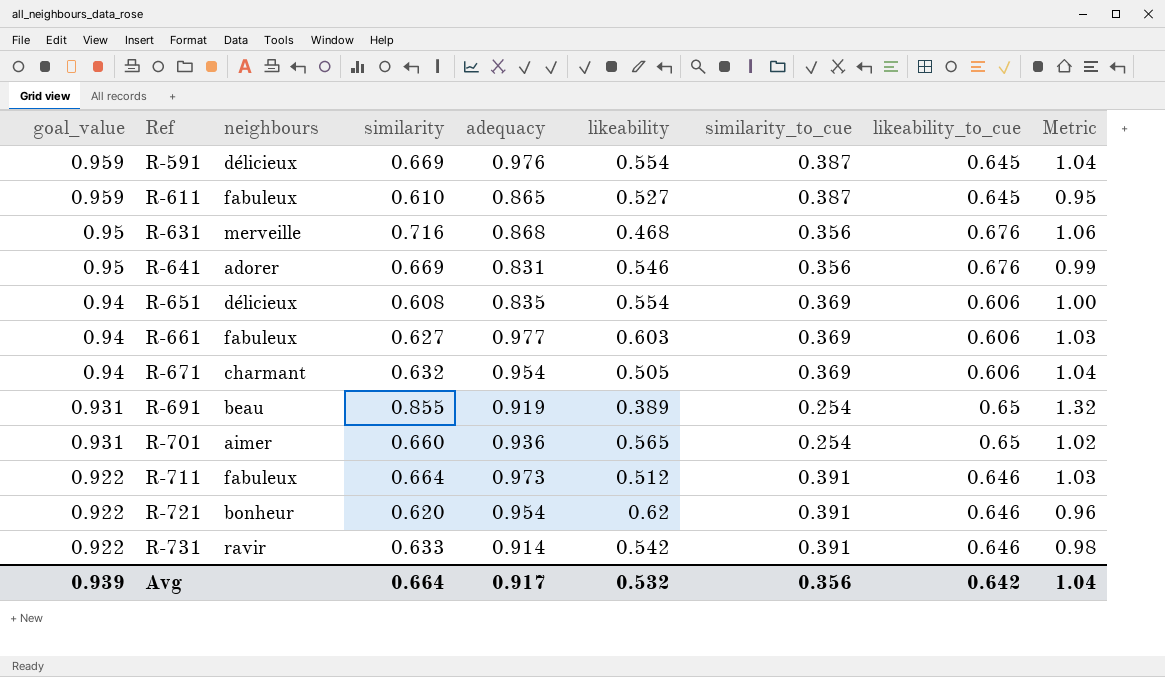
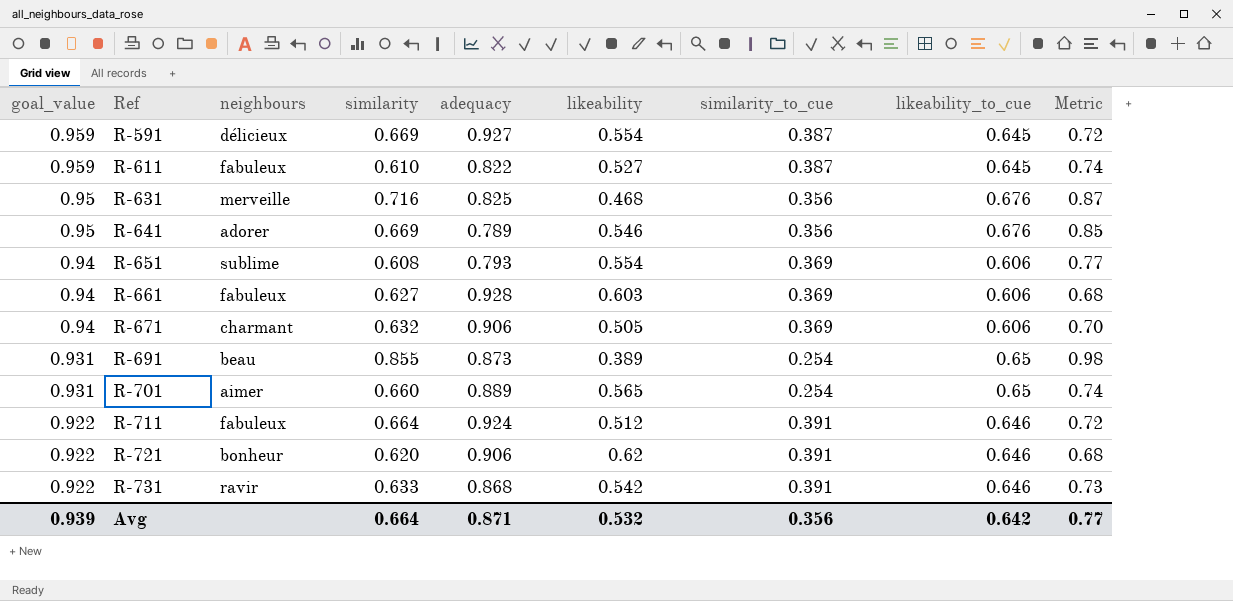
column Metric | formula: [similarity] / [likeability_to_cue] -> [similarity] / [adequacy]
R-591 | adequacy: 0.976 -> 0.927
R-611 | adequacy: 0.865 -> 0.822
R-631 | adequacy: 0.868 -> 0.825
R-641 | adequacy: 0.831 -> 0.789
R-651 | neighbours: délicieux -> sublime
R-651 | adequacy: 0.835 -> 0.793
R-661 | adequacy: 0.977 -> 0.928
R-671 | adequacy: 0.954 -> 0.906
R-691 | adequacy: 0.919 -> 0.873
R-701 | adequacy: 0.936 -> 0.889
R-711 | adequacy: 0.973 -> 0.924
R-721 | adequacy: 0.954 -> 0.906
R-731 | adequacy: 0.914 -> 0.868
Avg | adequacy: 0.917 -> 0.871
Avg | Metric: 1.04 -> 0.77

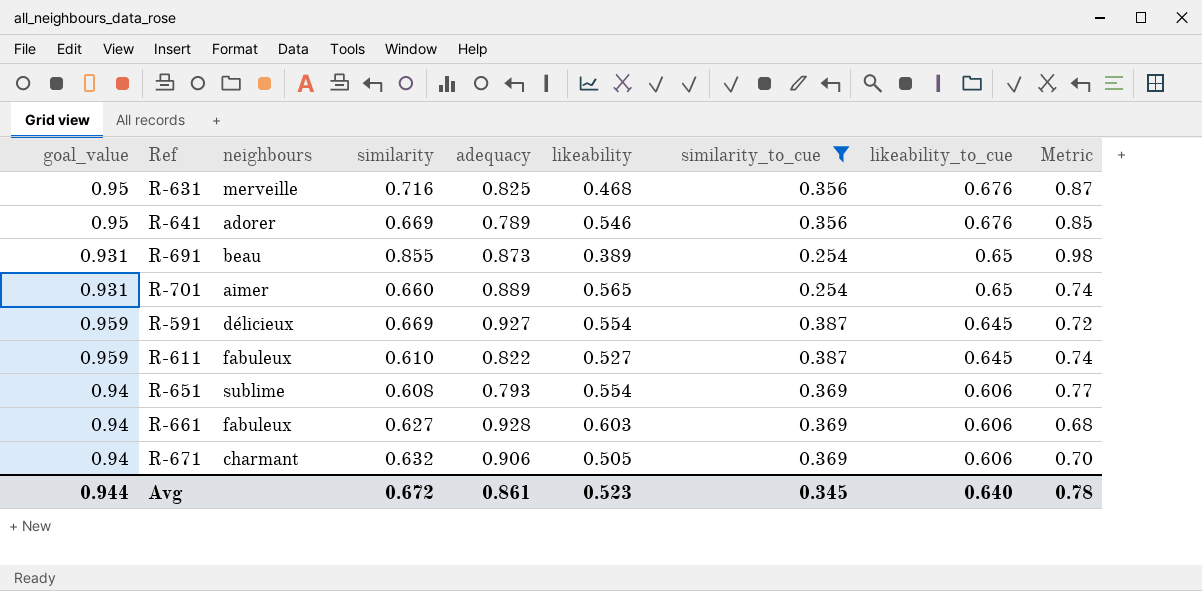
filter: none -> similarity_to_cue != 0.391
row order: goal_value descending -> likeability_to_cue descending
Avg | goal_value: 0.939 -> 0.944
Avg | similarity: 0.664 -> 0.672
Avg | adequacy: 0.871 -> 0.861
Avg | likeability: 0.532 -> 0.523
Avg | similarity_to_cue: 0.356 -> 0.345
Avg | likeability_to_cue: 0.642 -> 0.640
Avg | Metric: 0.77 -> 0.78

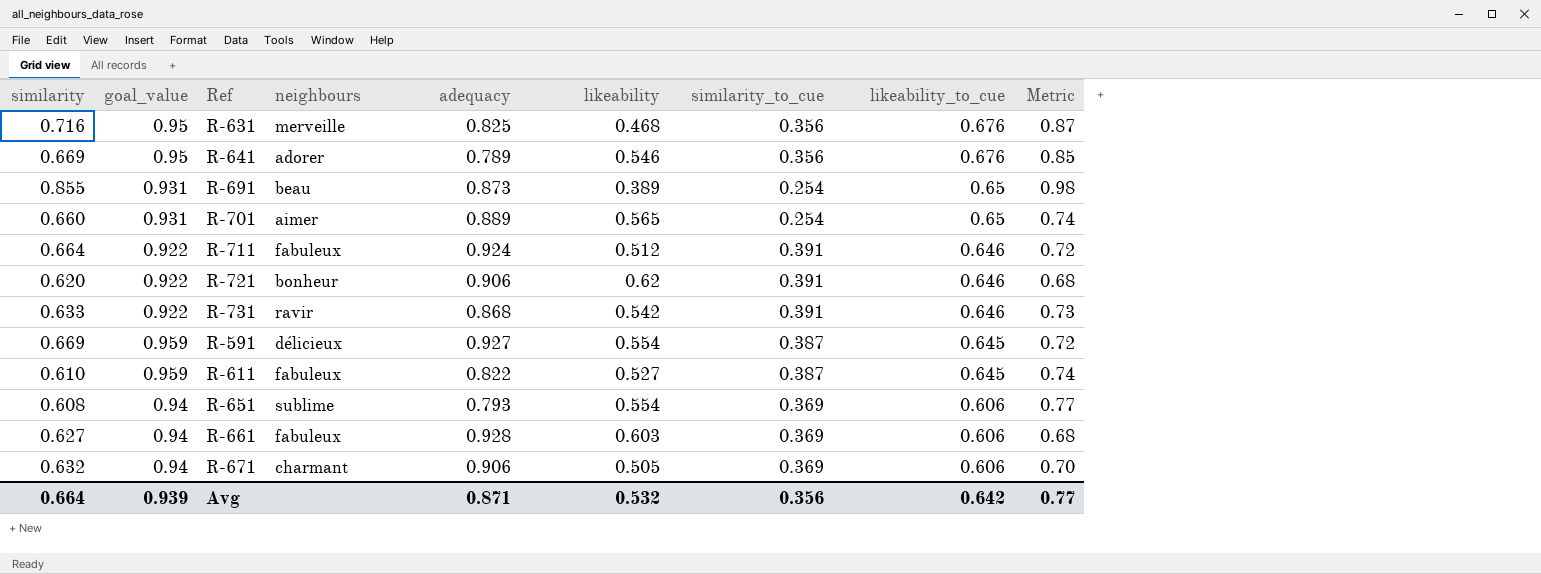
filter: similarity_to_cue != 0.391 -> none
column similarity | position: 4 -> 1
Avg | similarity: 0.672 -> 0.664
Avg | goal_value: 0.944 -> 0.939
Avg | adequacy: 0.861 -> 0.871
Avg | likeability: 0.523 -> 0.532
Avg | similarity_to_cue: 0.345 -> 0.356
Avg | likeability_to_cue: 0.640 -> 0.642
Avg | Metric: 0.78 -> 0.77

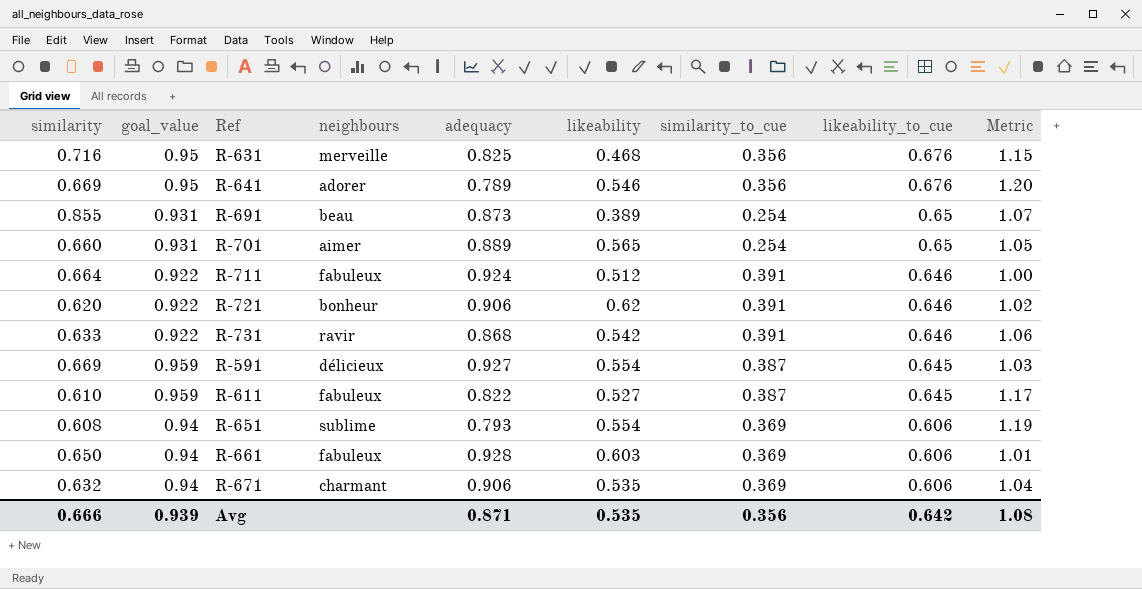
column Metric | formula: [similarity] / [adequacy] -> [goal_value] / [adequacy]
R-661 | similarity: 0.627 -> 0.650
R-671 | likeability: 0.505 -> 0.535
Avg | similarity: 0.664 -> 0.666
Avg | likeability: 0.532 -> 0.535
Avg | Metric: 0.77 -> 1.08

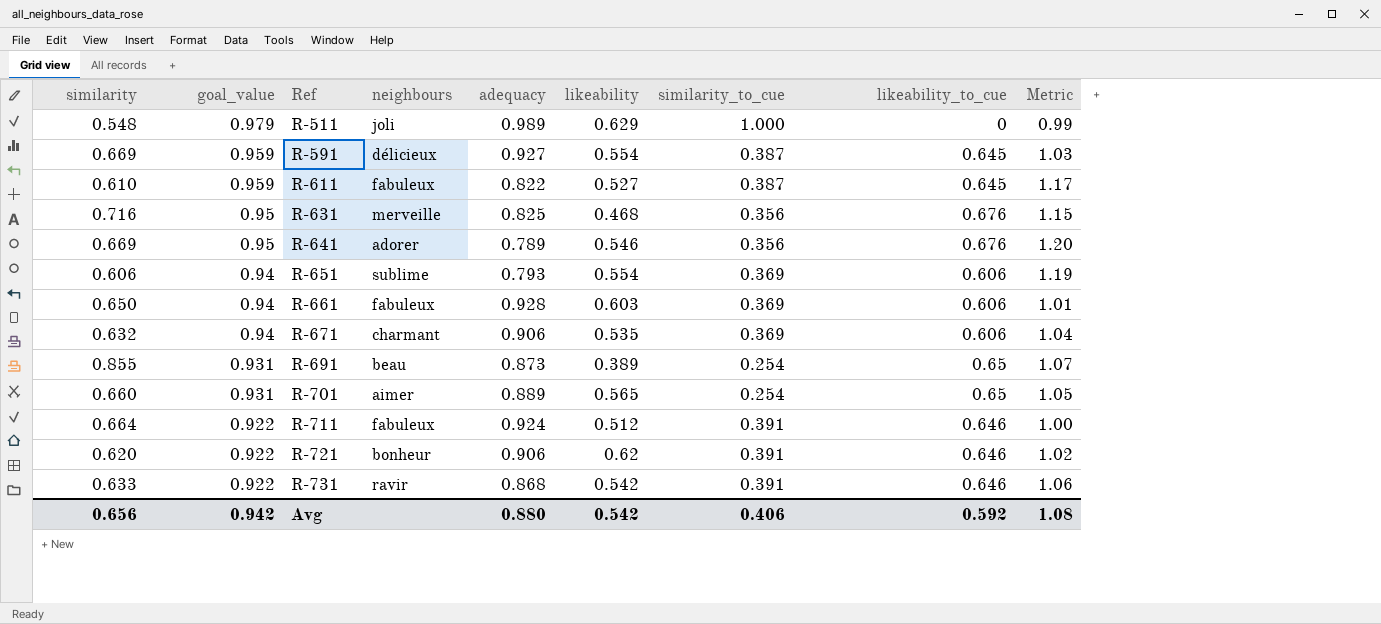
row order: likeability_to_cue descending -> goal_value descending
row R-511: none -> 0.548 | 0.979 | joli | 0.989 | 0.629 | 1.000 | 0 | 0.99
R-651 | similarity: 0.608 -> 0.606
Avg | similarity: 0.666 -> 0.656
Avg | goal_value: 0.939 -> 0.942
Avg | adequacy: 0.871 -> 0.880
Avg | likeability: 0.535 -> 0.542
Avg | similarity_to_cue: 0.356 -> 0.406
Avg | likeability_to_cue: 0.642 -> 0.592

